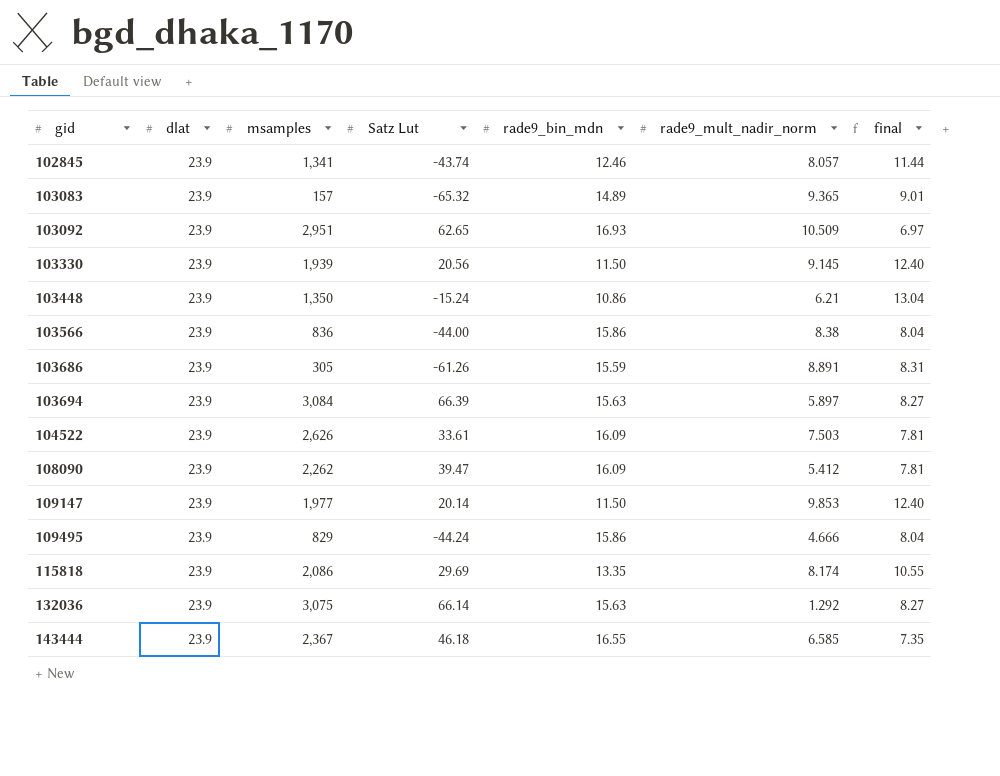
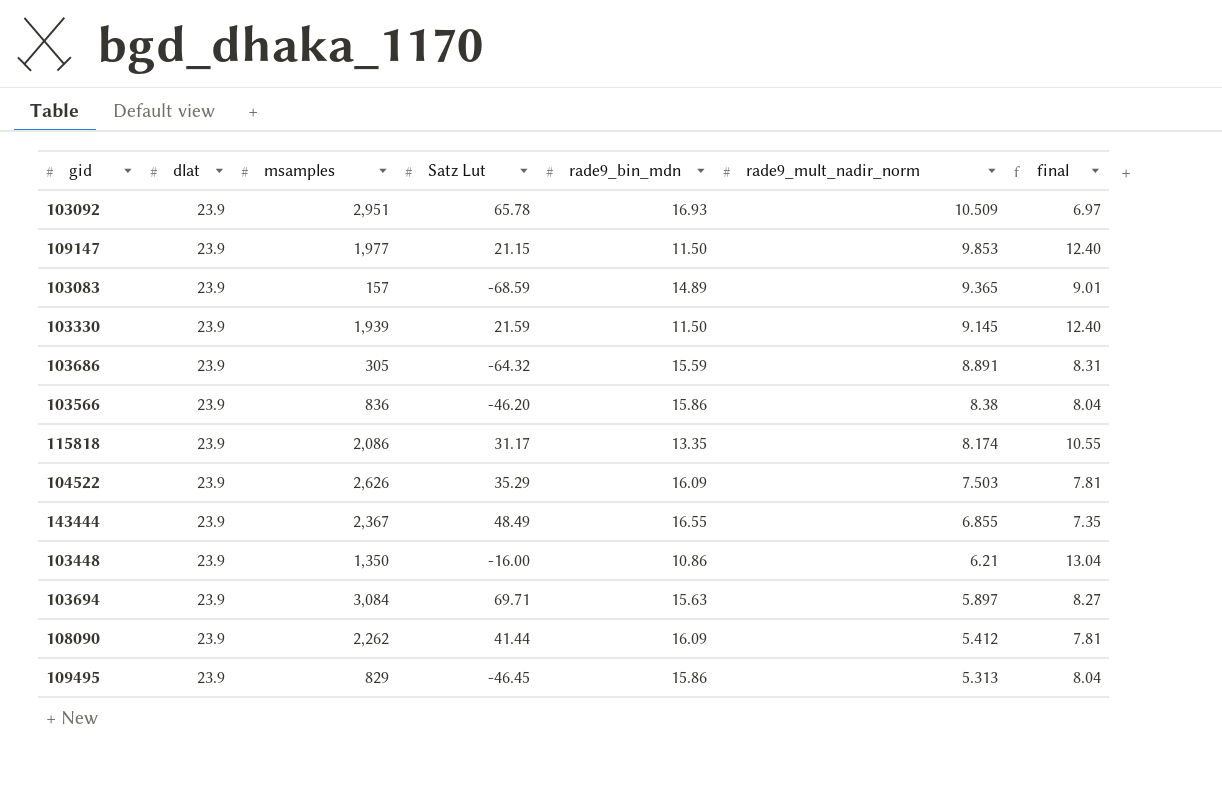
row order: gid ascending -> rade9_mult_nadir_norm descending
row 102845: 23.9 | 1,341 | -43.74 | 12.46 | 8.057 | 11.44 -> none
row 132036: 23.9 | 3,075 | 66.14 | 15.63 | 1.292 | 8.27 -> none
103092 | Satz Lut: 62.65 -> 65.78
109147 | Satz Lut: 20.14 -> 21.15
103083 | Satz Lut: -65.32 -> -68.59
103330 | Satz Lut: 20.56 -> 21.59
103686 | Satz Lut: -61.26 -> -64.32
103566 | Satz Lut: -44.00 -> -46.20
115818 | Satz Lut: 29.69 -> 31.17
104522 | Satz Lut: 33.61 -> 35.29
143444 | Satz Lut: 46.18 -> 48.49
143444 | rade9_mult_nadir_norm: 6.585 -> 6.855
103448 | Satz Lut: -15.24 -> -16.00
103694 | Satz Lut: 66.39 -> 69.71
108090 | Satz Lut: 39.47 -> 41.44
109495 | Satz Lut: -44.24 -> -46.45
109495 | rade9_mult_nadir_norm: 4.666 -> 5.313

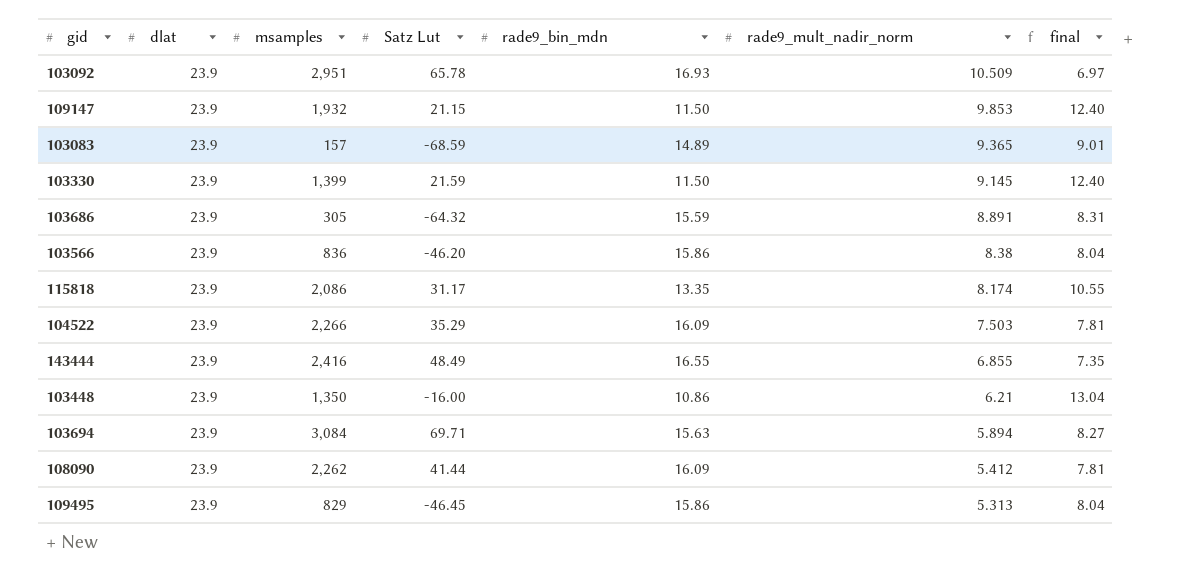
109147 | msamples: 1,977 -> 1,932
103330 | msamples: 1,939 -> 1,399
104522 | msamples: 2,626 -> 2,266
143444 | msamples: 2,367 -> 2,416
103694 | rade9_mult_nadir_norm: 5.897 -> 5.894

